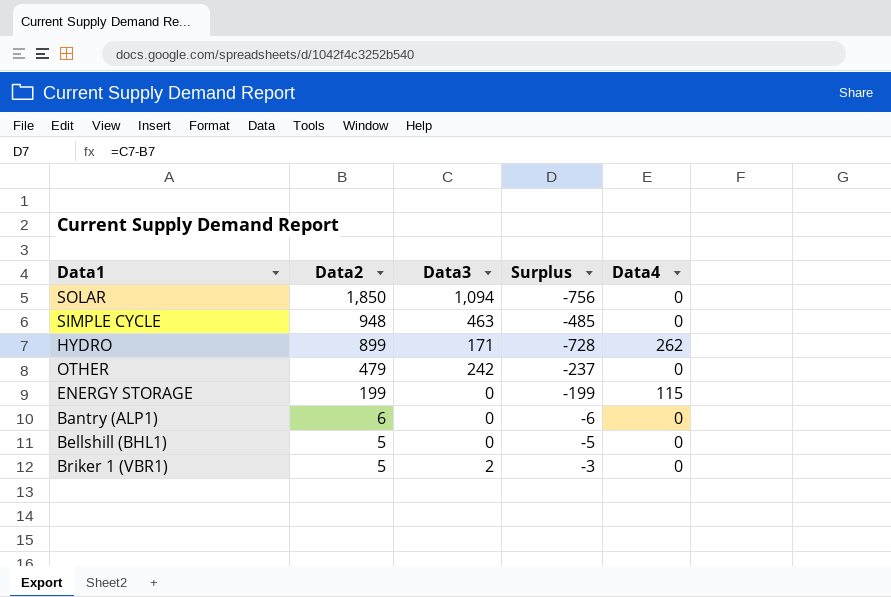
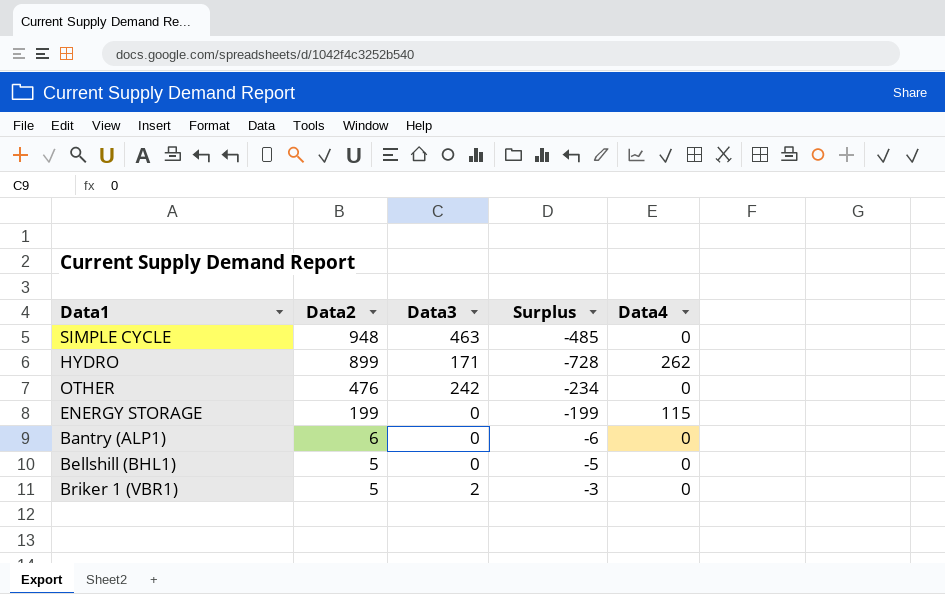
row SOLAR: 1,850 | 1,094 | -756 | 0 -> none
OTHER | Data2: 479 -> 476
OTHER | Surplus: -237 -> -234

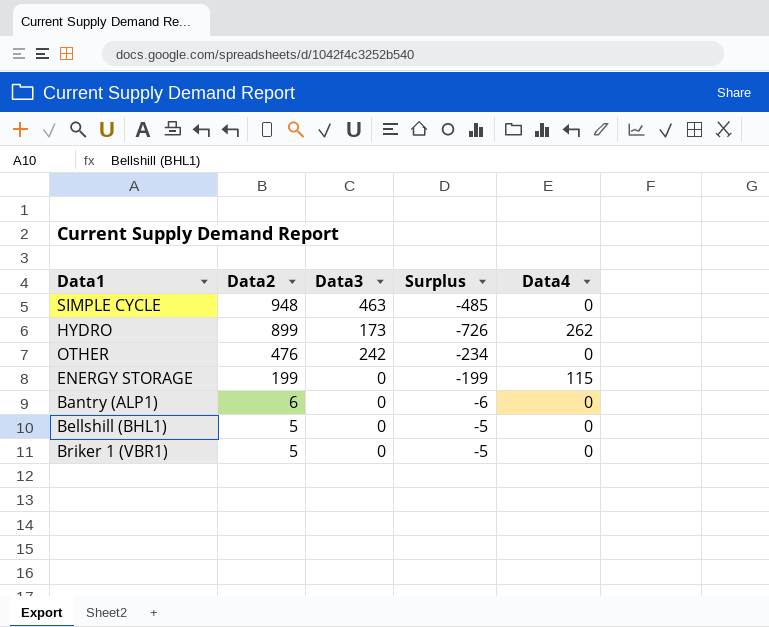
HYDRO | Data3: 171 -> 173
HYDRO | Surplus: -728 -> -726
Briker 1 (VBR1) | Data3: 2 -> 0
Briker 1 (VBR1) | Surplus: -3 -> -5

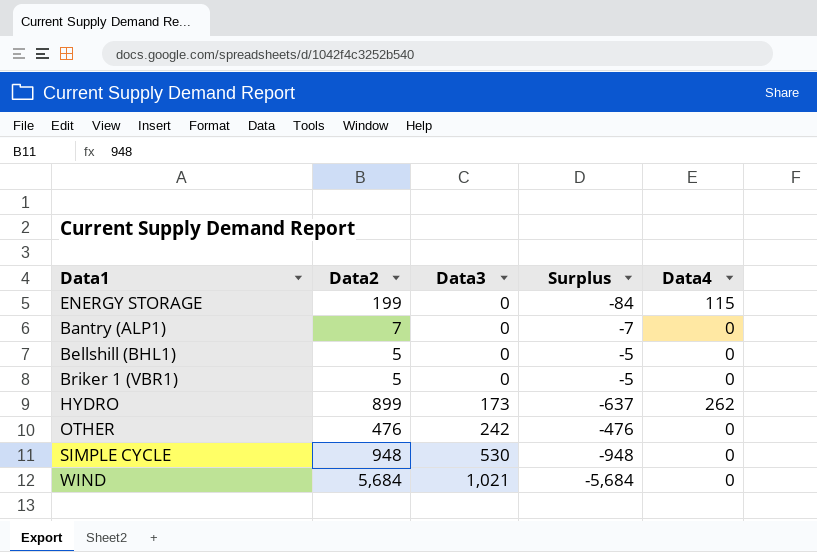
row order: Data2 descending -> Data3 ascending
column Surplus | formula: [Data3] - [Data2] -> [Data4] - [Data2]
Bantry (ALP1) | Data2: 6 -> 7
SIMPLE CYCLE | Data3: 463 -> 530
row WIND: none -> 5,684 | 1,021 | -5,684 | 0

